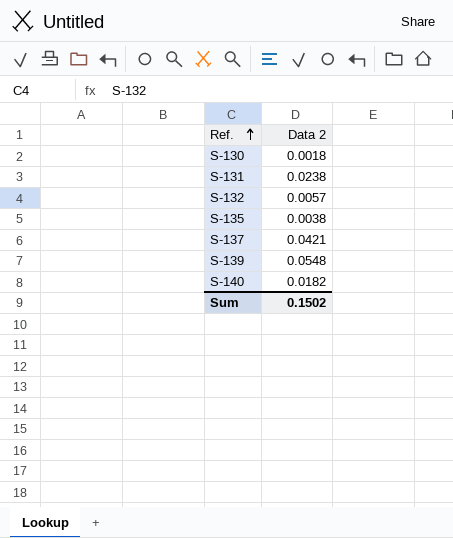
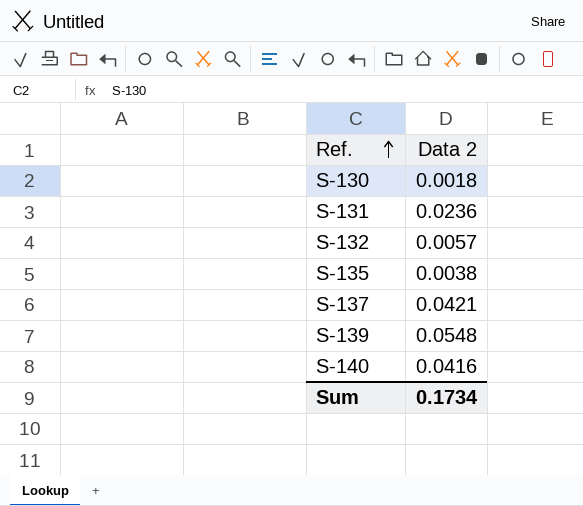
S-131 | Data 2: 0.0238 -> 0.0236
S-140 | Data 2: 0.0182 -> 0.0416
Sum | Data 2: 0.1502 -> 0.1734

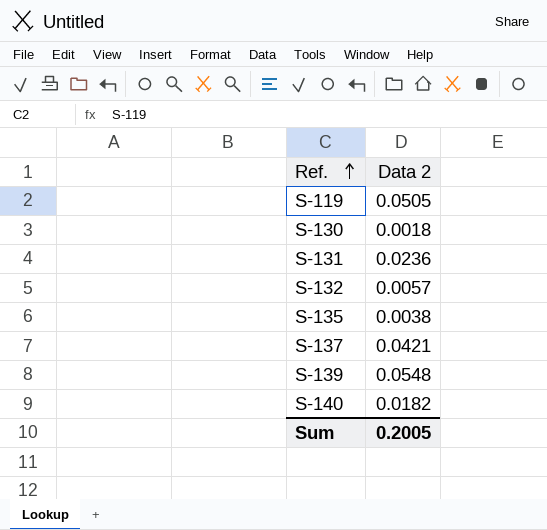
row S-119: none -> 0.0505
S-140 | Data 2: 0.0416 -> 0.0182
Sum | Data 2: 0.1734 -> 0.2005

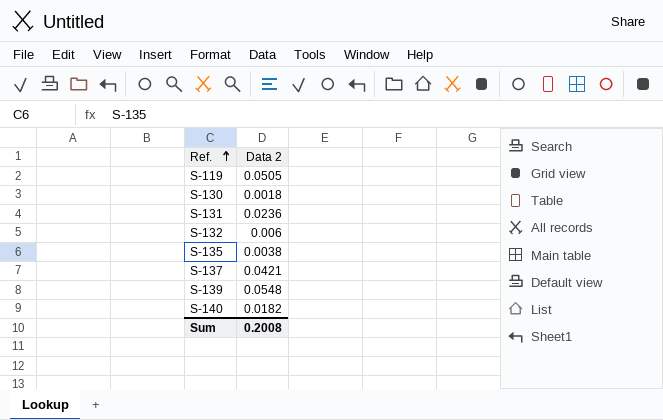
S-132 | Data 2: 0.0057 -> 0.006
Sum | Data 2: 0.2005 -> 0.2008

